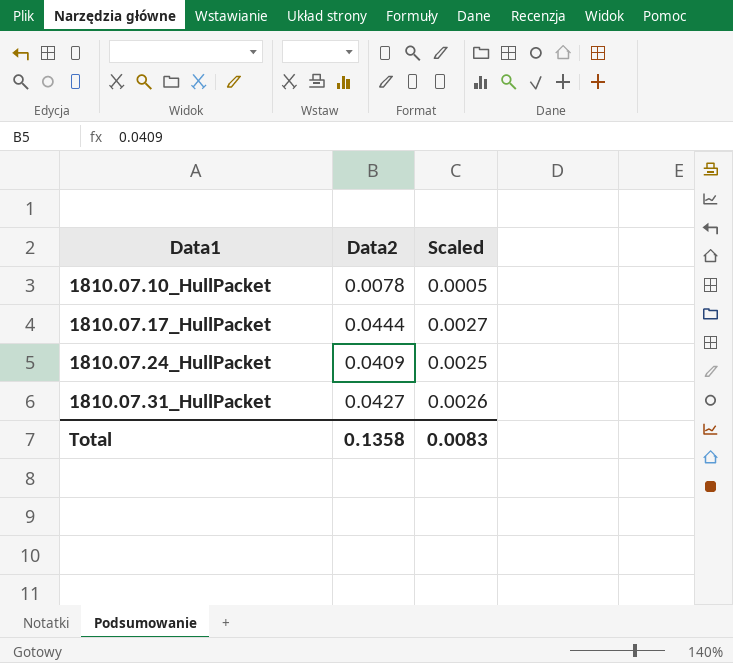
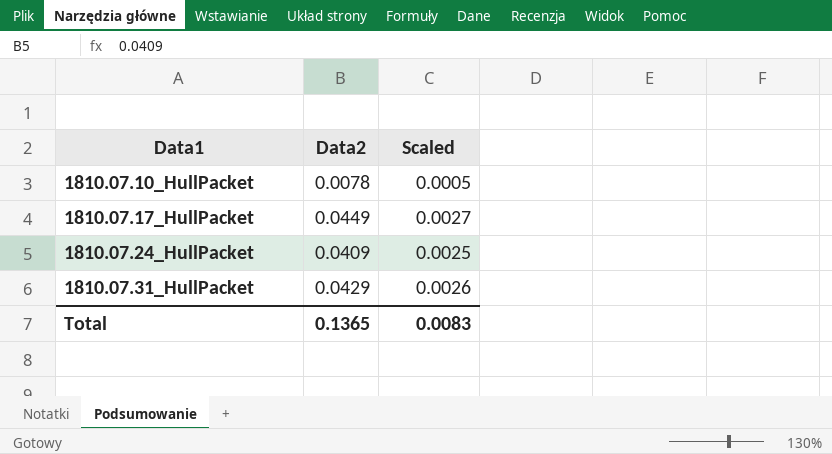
1810.07.17_HullPacket | Data2: 0.0444 -> 0.0449
1810.07.31_HullPacket | Data2: 0.0427 -> 0.0429
Total | Data2: 0.1358 -> 0.1365

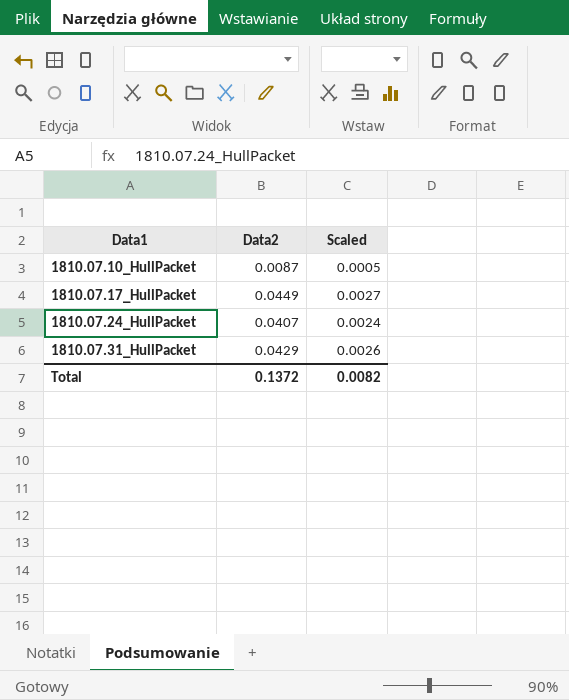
1810.07.10_HullPacket | Data2: 0.0078 -> 0.0087
1810.07.24_HullPacket | Data2: 0.0409 -> 0.0407
1810.07.24_HullPacket | Scaled: 0.0025 -> 0.0024
Total | Data2: 0.1365 -> 0.1372
Total | Scaled: 0.0083 -> 0.0082

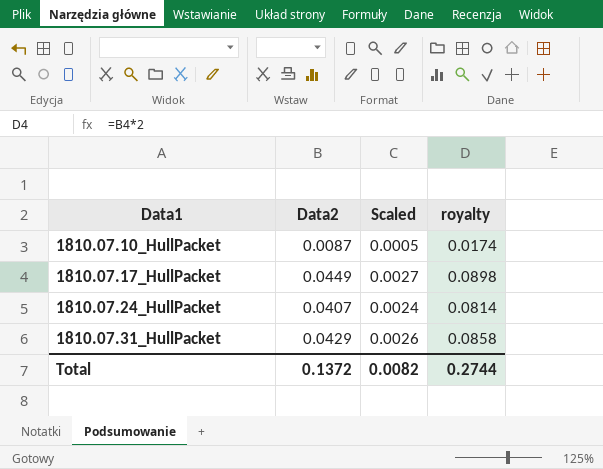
column royalty | formula: none -> [Data2] * 2

